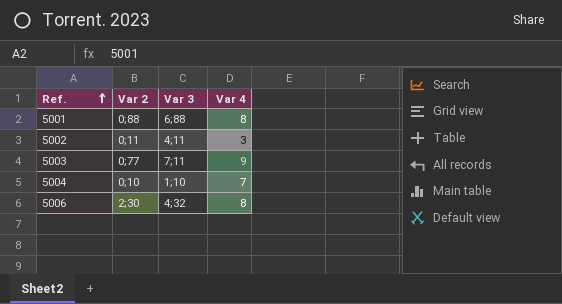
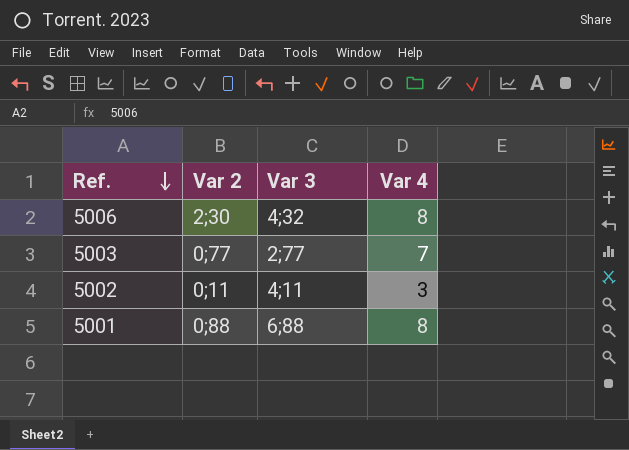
row order: Ref. ascending -> Ref. descending
row 5004: 0;10 | 1;10 | 7 -> none
5003 | Var 3: 7;11 -> 2;77
5003 | Var 4: 9 -> 7

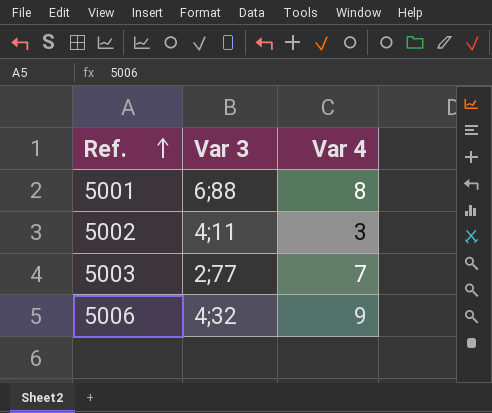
row order: Ref. descending -> Ref. ascending
column Var 2 | position: 2 -> none
5006 | Var 4: 8 -> 9

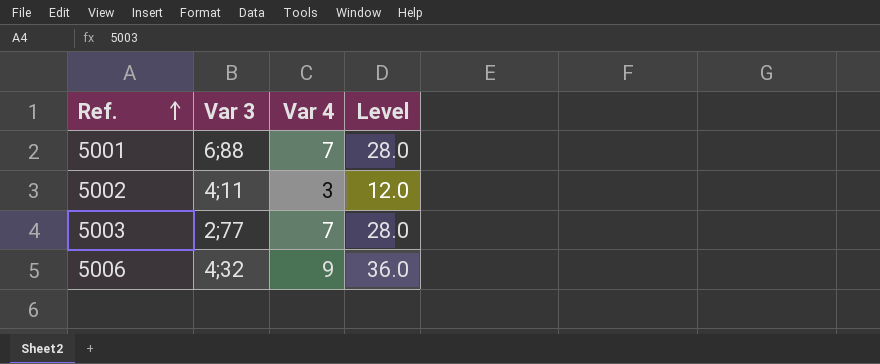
column Level | formula: none -> [Var 4] * 4
5001 | Var 4: 8 -> 7

